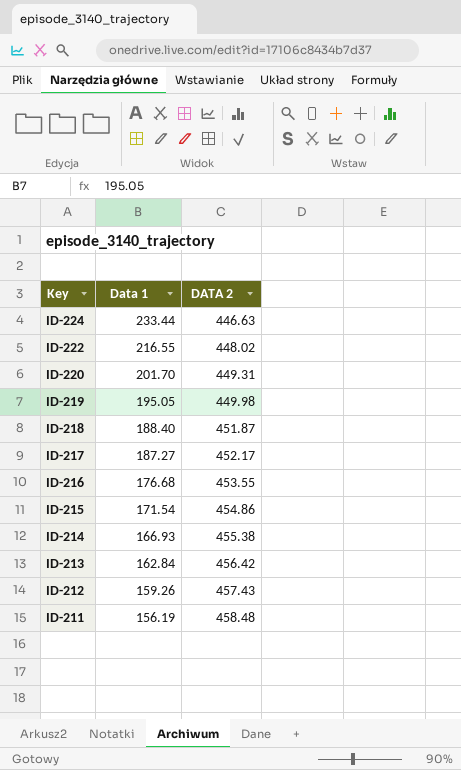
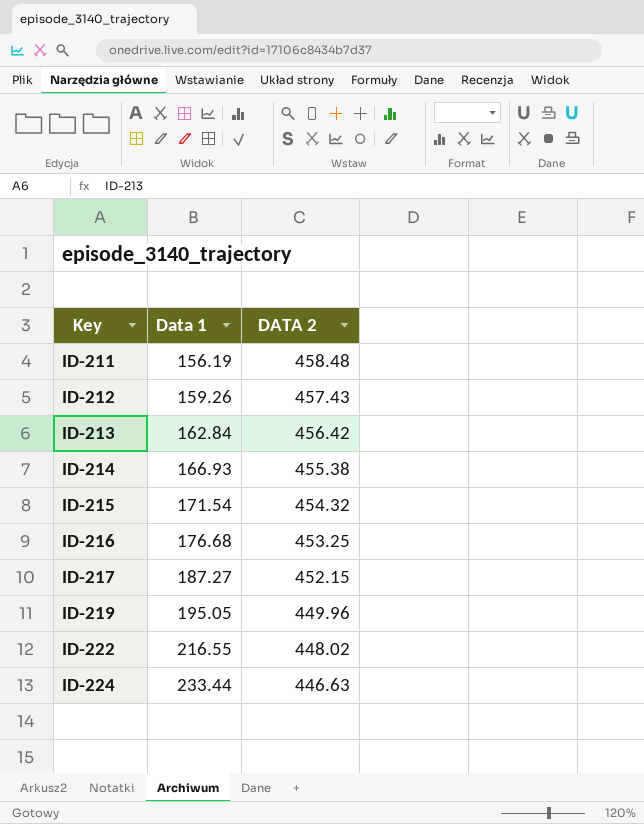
row order: Key descending -> Key ascending
row ID-220: 201.70 | 449.31 -> none
row ID-218: 188.40 | 451.87 -> none
ID-215 | DATA 2: 454.86 -> 454.32
ID-216 | DATA 2: 453.55 -> 453.25
ID-217 | DATA 2: 452.17 -> 452.15
ID-219 | DATA 2: 449.98 -> 449.96

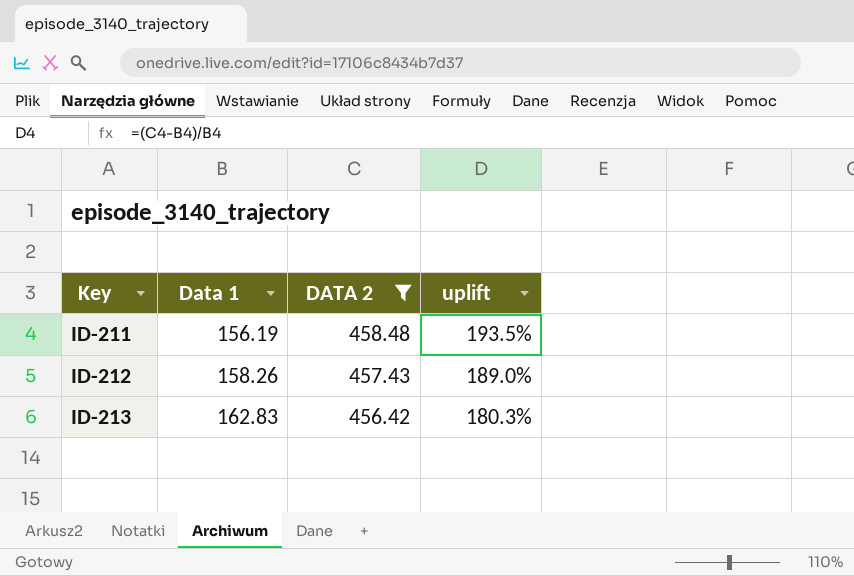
filter: none -> DATA 2 >= 456.42
column uplift | formula: none -> ([DATA 2] - [Data 1]) / [Data 1]
ID-212 | Data 1: 159.26 -> 158.26
ID-213 | Data 1: 162.84 -> 162.83

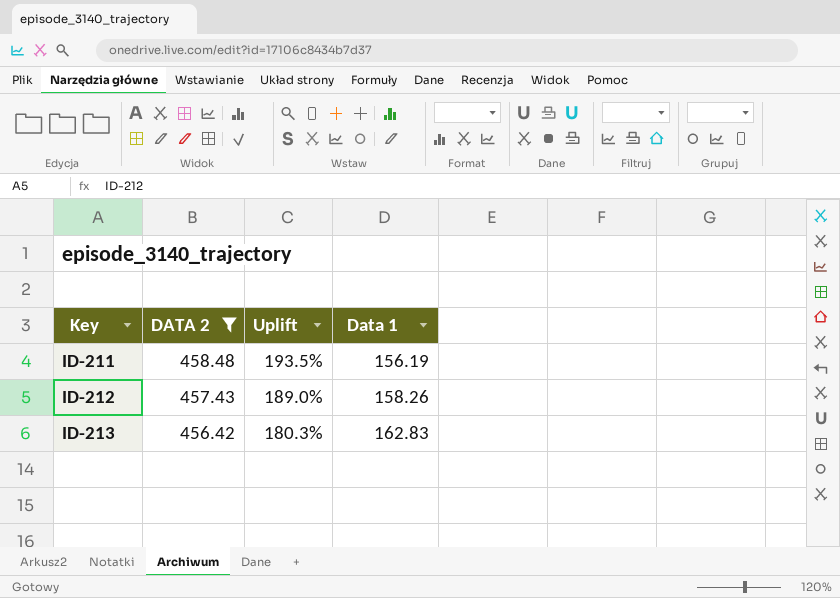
column name: uplift -> Uplift
column Data 1 | position: 2 -> 4

